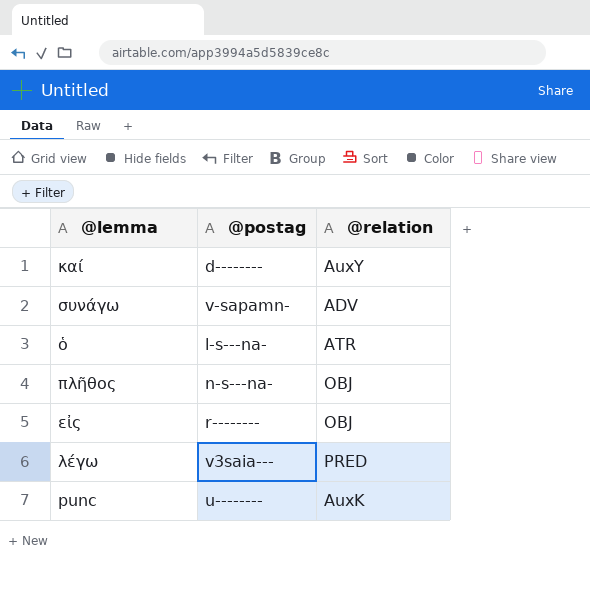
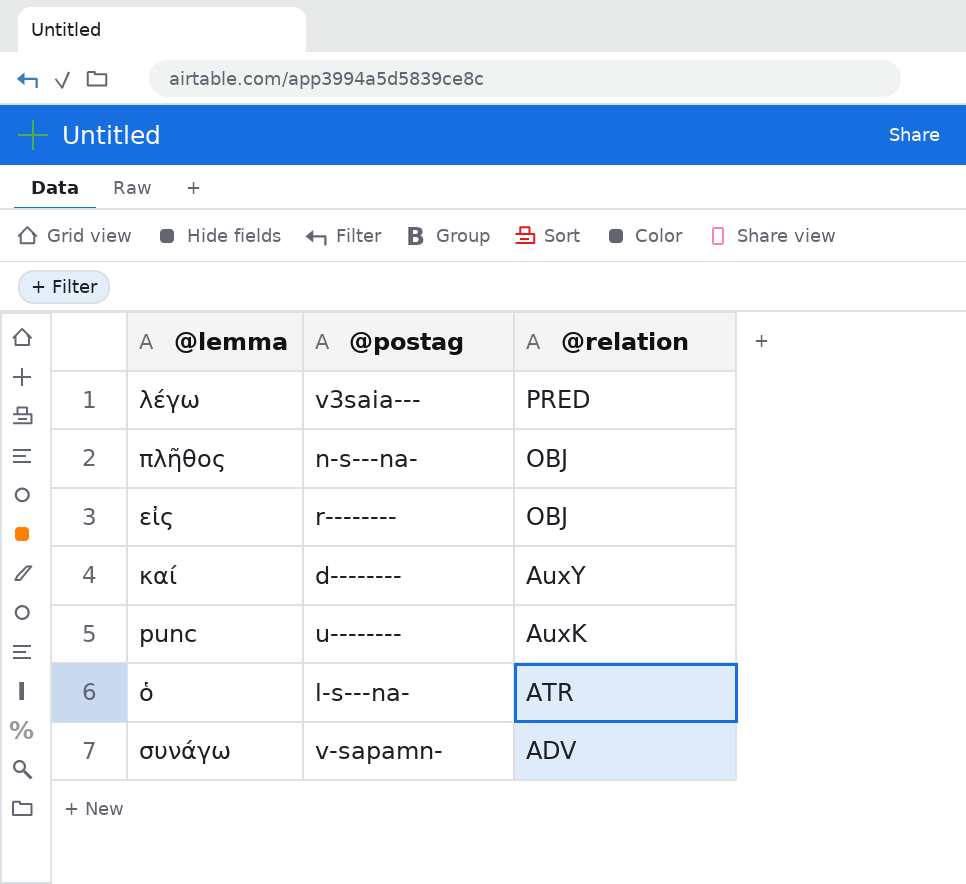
row order: none -> @relation descending

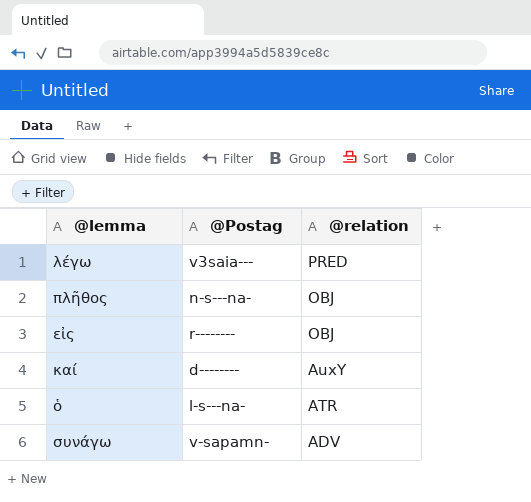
column name: @postag -> @Postag
row punc: u-------- | AuxK -> none

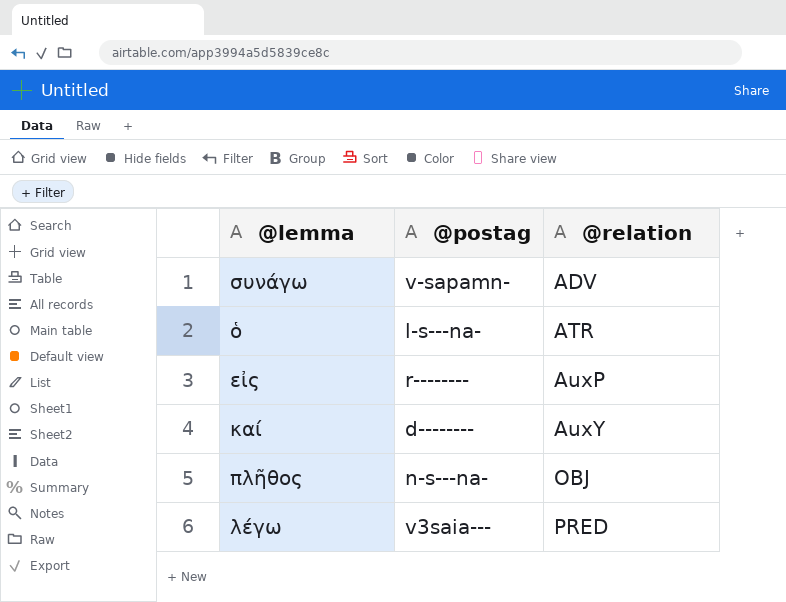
row order: @relation descending -> @relation ascending
column name: @Postag -> @postag
εἰς | @relation: OBJ -> AuxP

